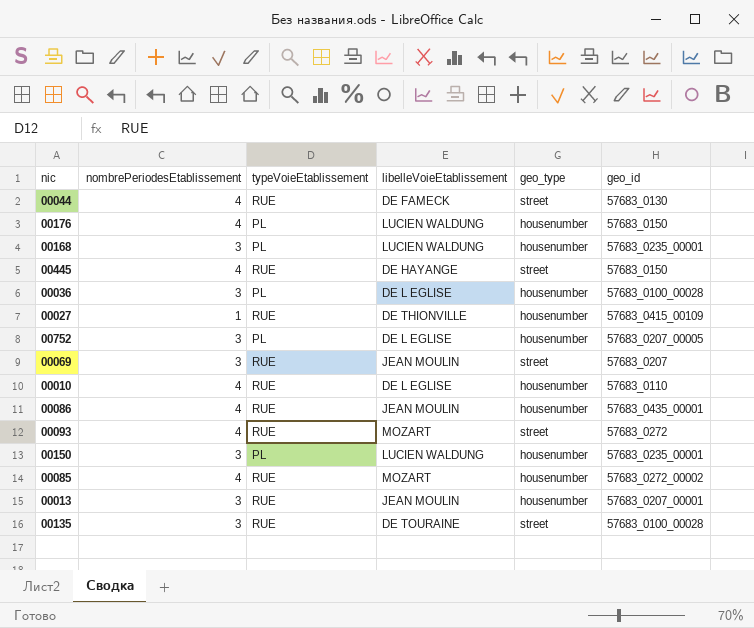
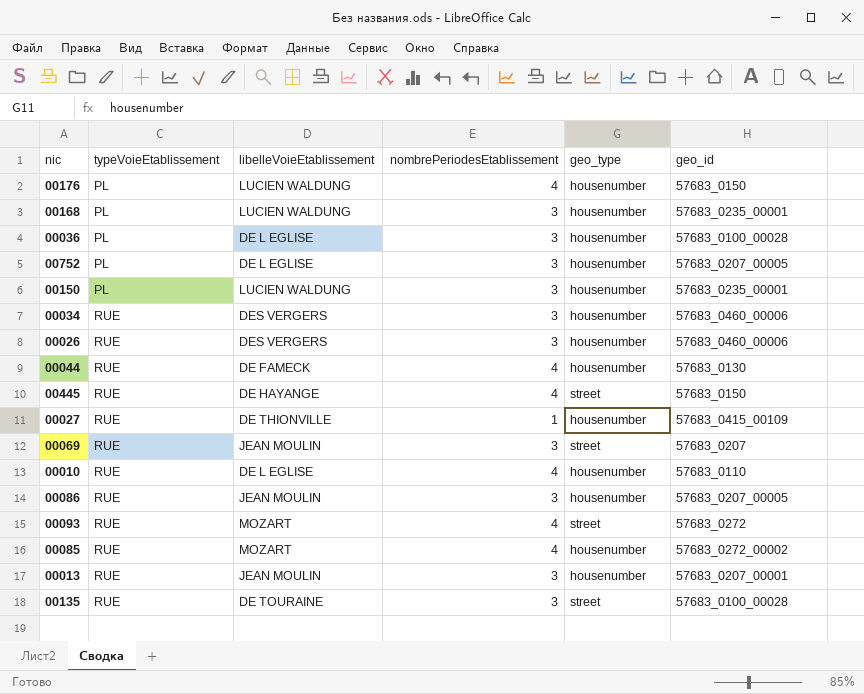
row order: none -> typeVoieEtablissement ascending
column nombrePeriodesEtablissement | position: 2 -> 4
row 00034: none -> RUE | DES VERGERS | 3 | housenumber | 57683_0460_00006
row 00026: none -> RUE | DES VERGERS | 3 | housenumber | 57683_0460_00006
00044 | geo_type: street -> housenumber
00086 | nombrePeriodesEtablissement: 4 -> 3
00086 | geo_id: 57683_0435_00001 -> 57683_0207_00005

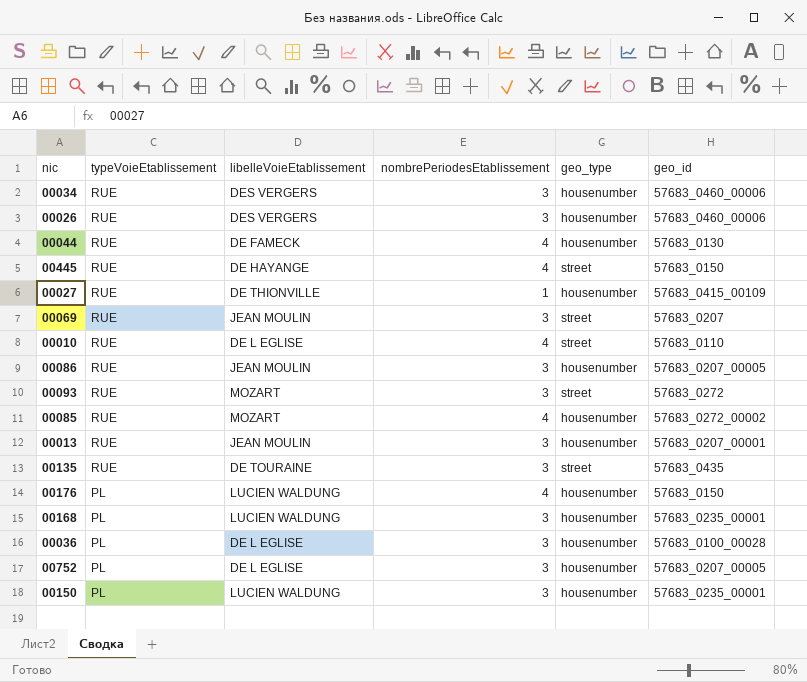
row order: typeVoieEtablissement ascending -> typeVoieEtablissement descending
00010 | geo_type: housenumber -> street
00093 | nombrePeriodesEtablissement: 4 -> 3
00135 | geo_id: 57683_0100_00028 -> 57683_0435

